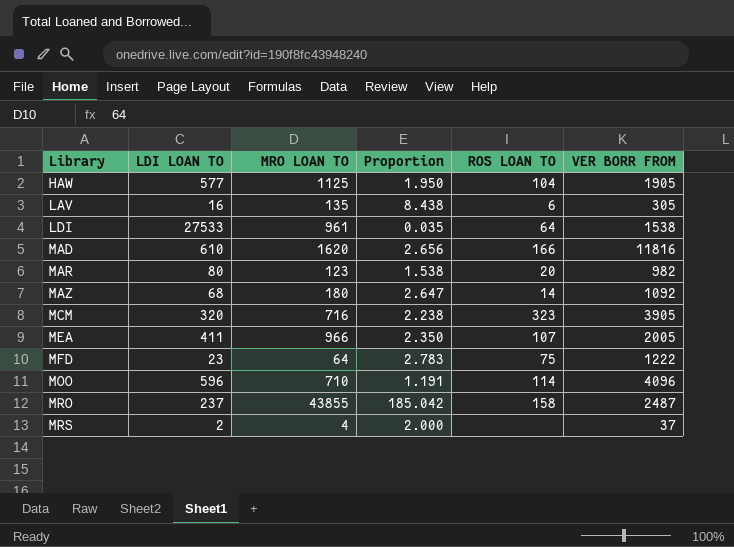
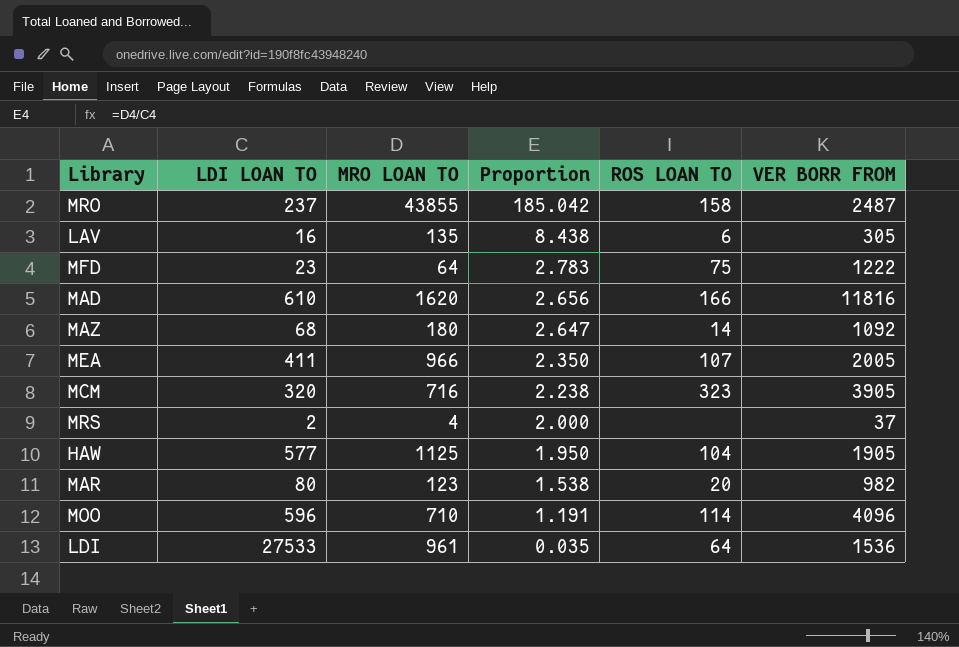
row order: Library ascending -> Proportion descending
LDI | VER BORR FROM: 1538 -> 1536

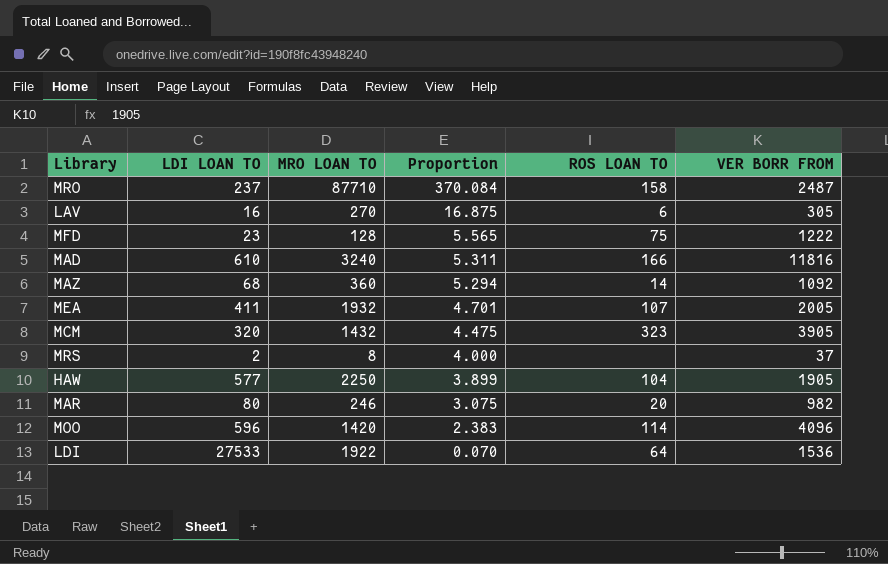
MRO | MRO LOAN TO: 43855 -> 87710
MRO | Proportion: 185.042 -> 370.084
LAV | MRO LOAN TO: 135 -> 270
LAV | Proportion: 8.438 -> 16.875
MFD | MRO LOAN TO: 64 -> 128
MFD | Proportion: 2.783 -> 5.565
MAD | MRO LOAN TO: 1620 -> 3240
MAD | Proportion: 2.656 -> 5.311
MAZ | MRO LOAN TO: 180 -> 360
MAZ | Proportion: 2.647 -> 5.294
MEA | MRO LOAN TO: 966 -> 1932
MEA | Proportion: 2.350 -> 4.701
MCM | MRO LOAN TO: 716 -> 1432
MCM | Proportion: 2.238 -> 4.475
MRS | MRO LOAN TO: 4 -> 8
MRS | Proportion: 2.000 -> 4.000
HAW | MRO LOAN TO: 1125 -> 2250
HAW | Proportion: 1.950 -> 3.899
MAR | MRO LOAN TO: 123 -> 246
MAR | Proportion: 1.538 -> 3.075
MOO | MRO LOAN TO: 710 -> 1420
MOO | Proportion: 1.191 -> 2.383
LDI | MRO LOAN TO: 961 -> 1922
LDI | Proportion: 0.035 -> 0.070

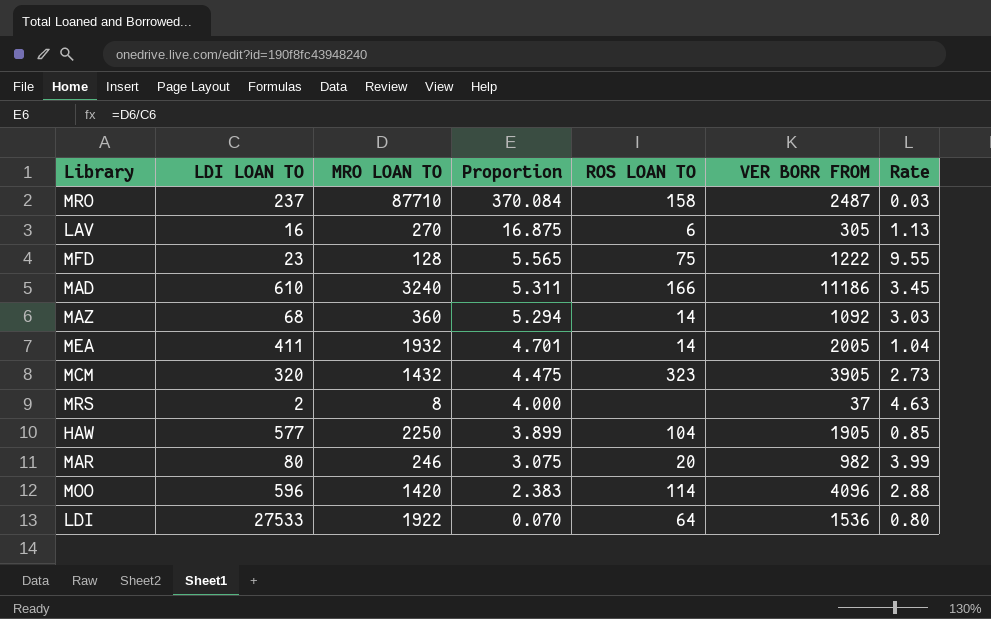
column Rate | formula: none -> [VER BORR FROM] / [MRO LOAN TO]
MAD | VER BORR FROM: 11816 -> 11186
MEA | ROS LOAN TO: 107 -> 14

